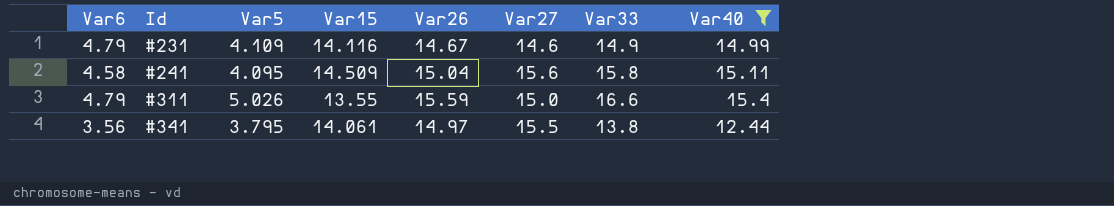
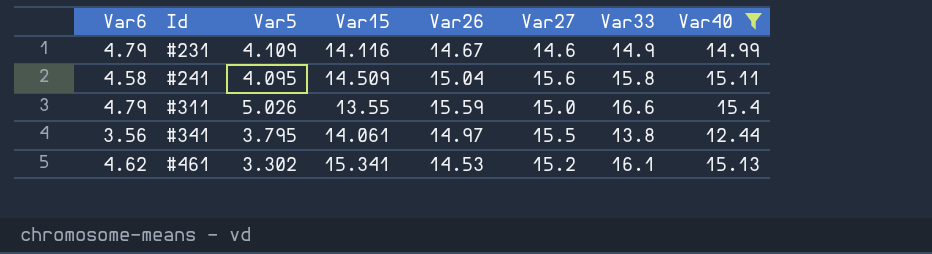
row #461: none -> 4.62 | 3.302 | 15.341 | 14.53 | 15.2 | 16.1 | 15.13

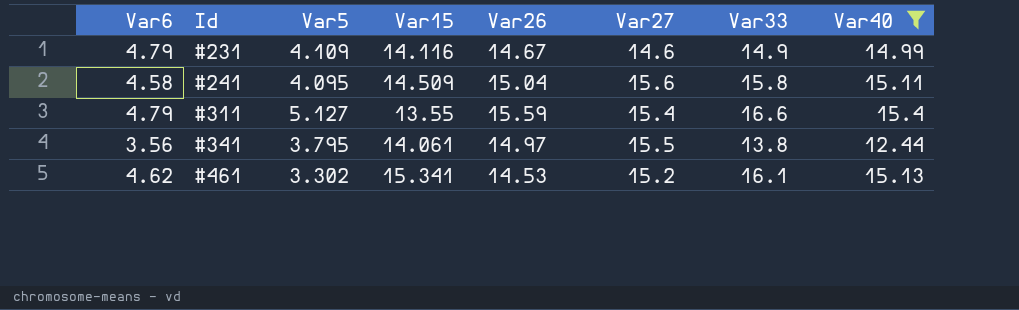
#311 | Var5: 5.026 -> 5.127
#311 | Var27: 15.0 -> 15.4

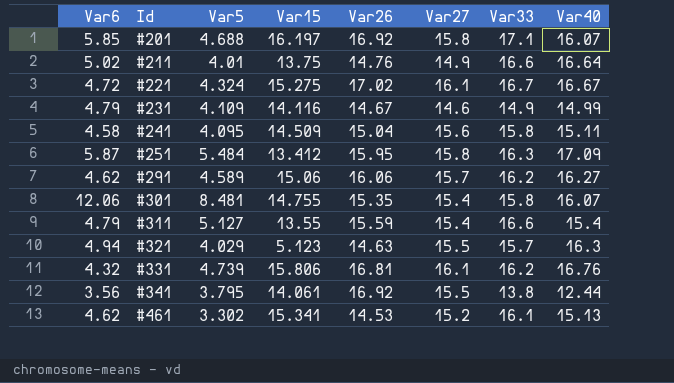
filter: Var40 <= 15.4 -> none
#341 | Var26: 14.97 -> 16.92

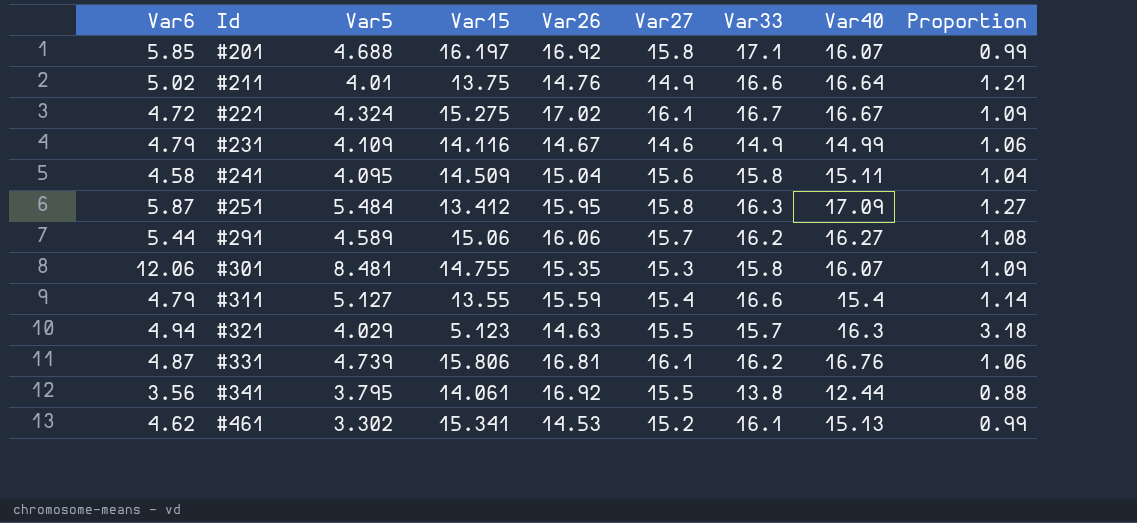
column Proportion | formula: none -> [Var40] / [Var15]
#291 | Var6: 4.62 -> 5.44
#301 | Var27: 15.4 -> 15.3
#331 | Var6: 4.32 -> 4.87

